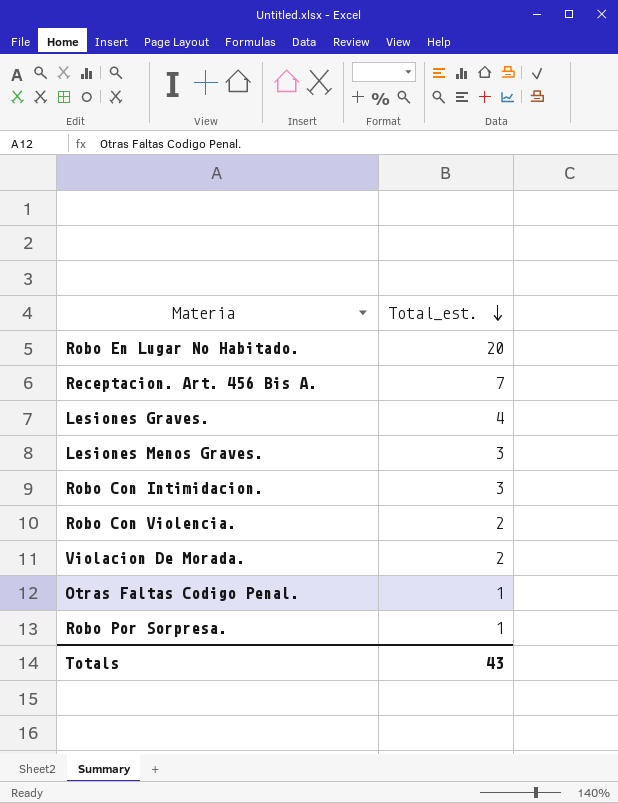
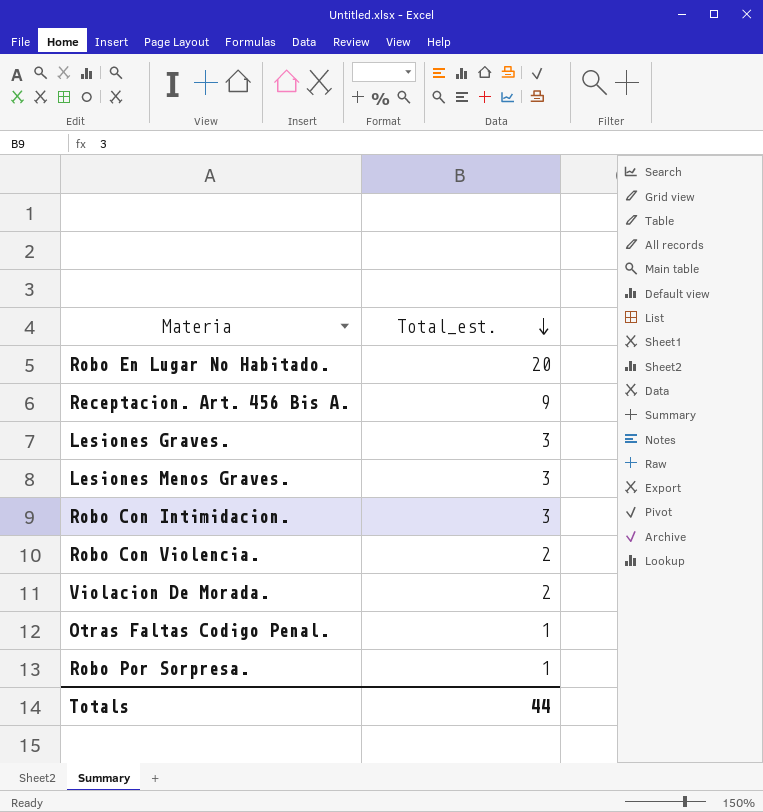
Receptacion. Art. 456 Bis A. | Total_est.: 7 -> 9
Lesiones Graves. | Total_est.: 4 -> 3
Totals | Total_est.: 43 -> 44

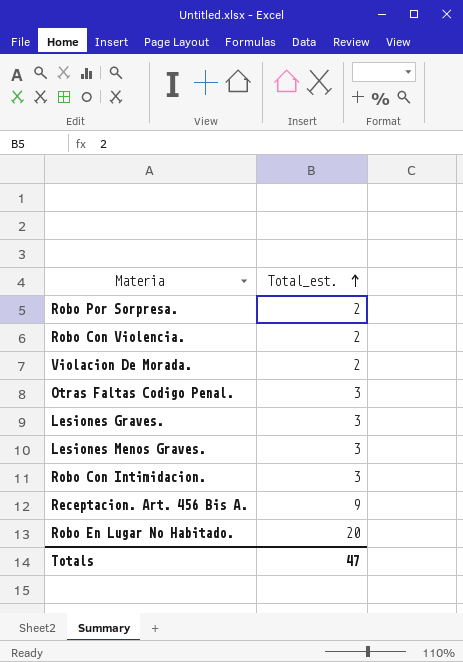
row order: Total_est. descending -> Total_est. ascending
Robo Por Sorpresa. | Total_est.: 1 -> 2
Otras Faltas Codigo Penal. | Total_est.: 1 -> 3
Totals | Total_est.: 44 -> 47

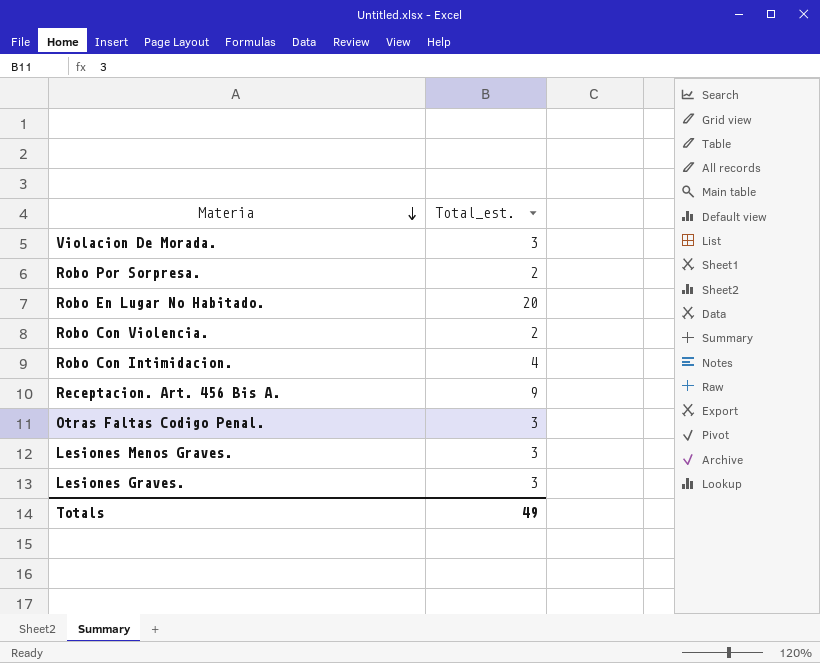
row order: Total_est. ascending -> Materia descending
Violacion De Morada. | Total_est.: 2 -> 3
Robo Con Intimidacion. | Total_est.: 3 -> 4
Totals | Total_est.: 47 -> 49

